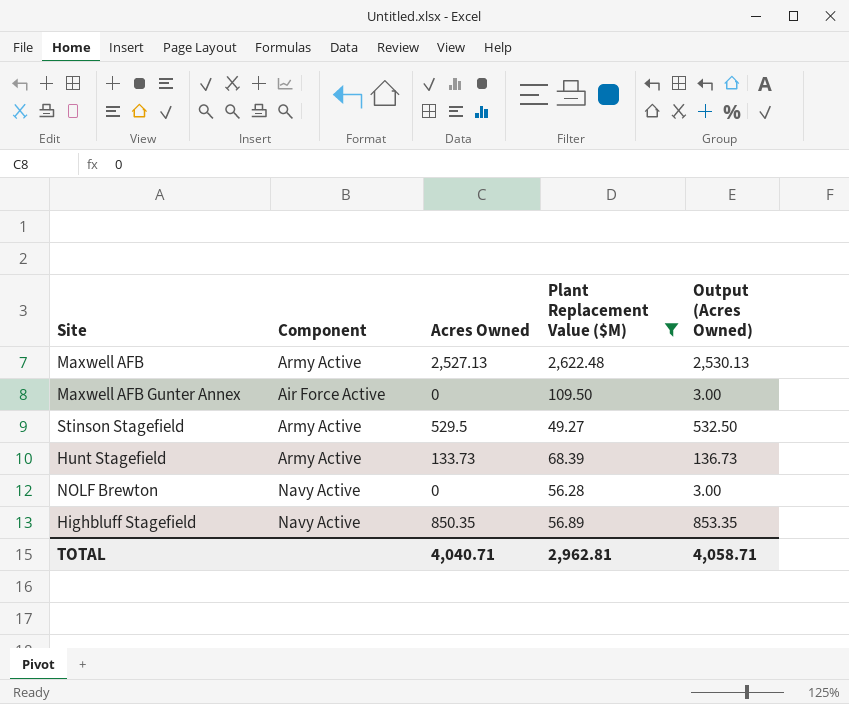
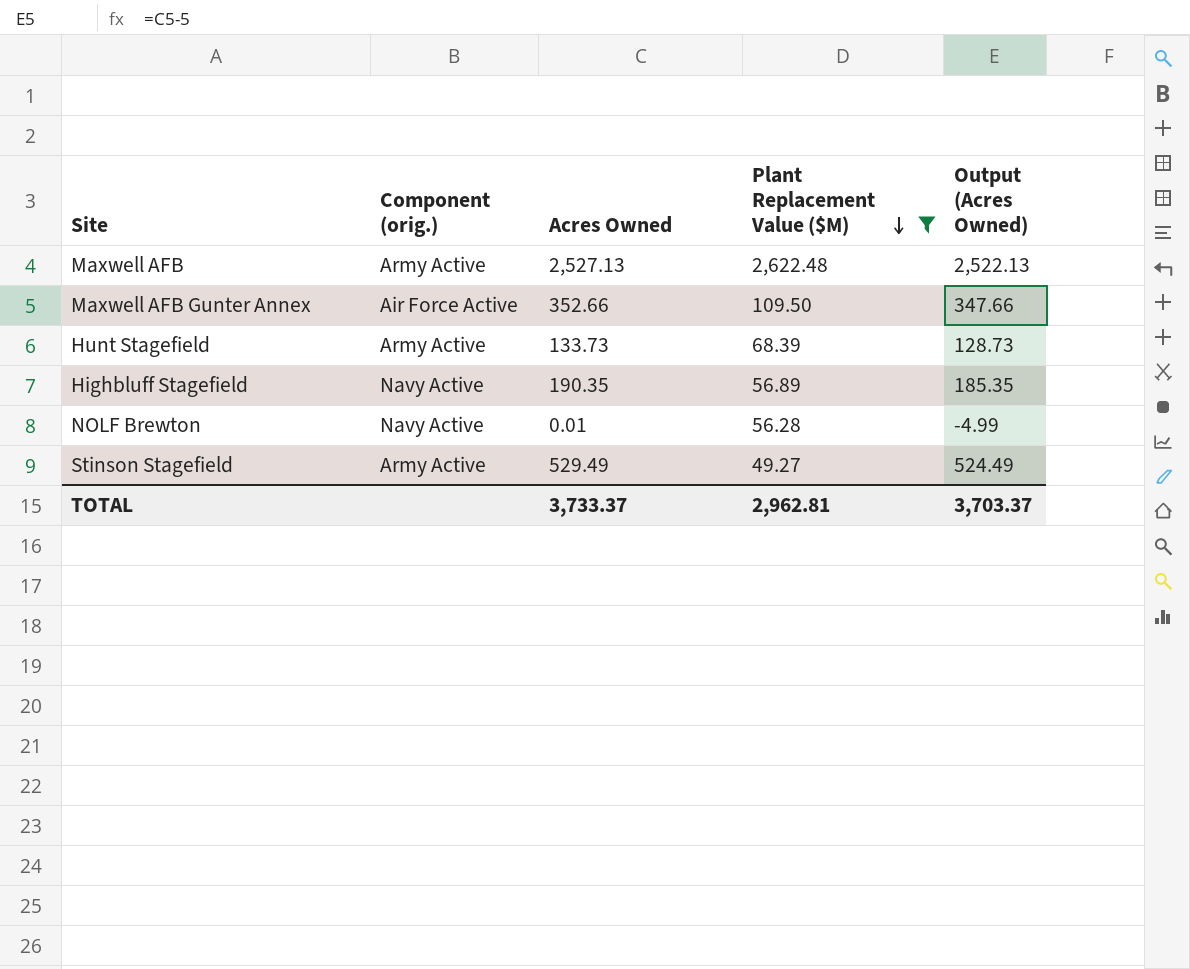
row order: none -> Plant Replacement Value ($M) descending
column name: Component -> Component (orig.)
column Output (Acres Owned) | formula: [Acres Owned] + 3 -> [Acres Owned] - 5
Maxwell AFB Gunter Annex | Acres Owned: 0 -> 352.66
Highbluff Stagefield | Acres Owned: 850.35 -> 190.35
NOLF Brewton | Acres Owned: 0 -> 0.01
Stinson Stagefield | Acres Owned: 529.5 -> 529.49
TOTAL | Acres Owned: 4,040.71 -> 3,733.37
TOTAL | Output (Acres Owned): 4,058.71 -> 3,703.37

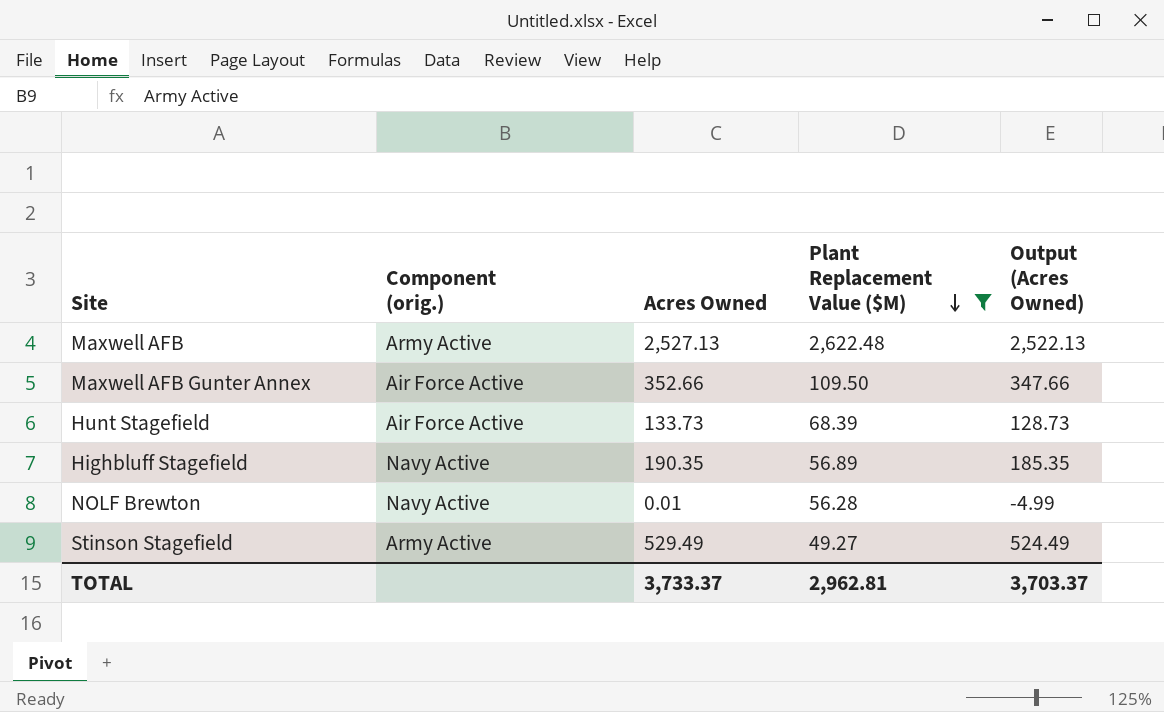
Hunt Stagefield | Component (orig.): Army Active -> Air Force Active

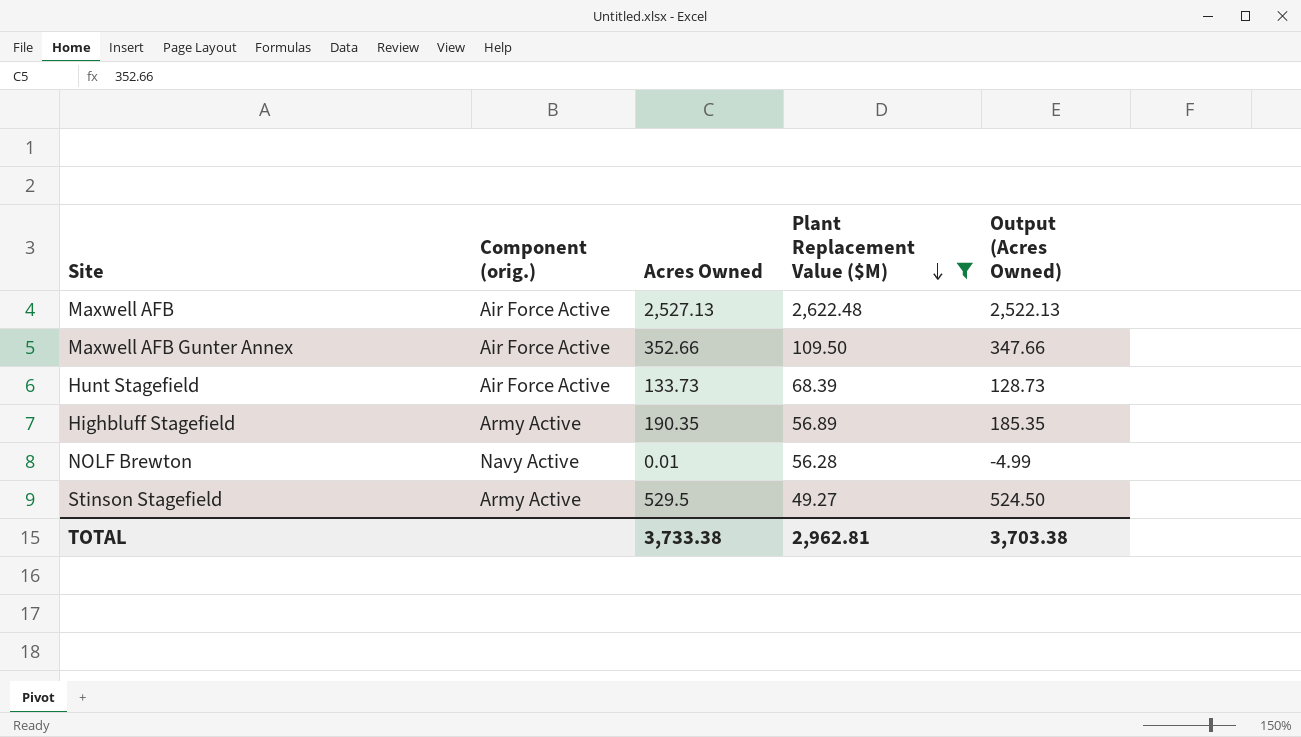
Maxwell AFB | Component (orig.): Army Active -> Air Force Active
Highbluff Stagefield | Component (orig.): Navy Active -> Army Active
Stinson Stagefield | Acres Owned: 529.49 -> 529.5
Stinson Stagefield | Output (Acres Owned): 524.49 -> 524.50
TOTAL | Acres Owned: 3,733.37 -> 3,733.38
TOTAL | Output (Acres Owned): 3,703.37 -> 3,703.38

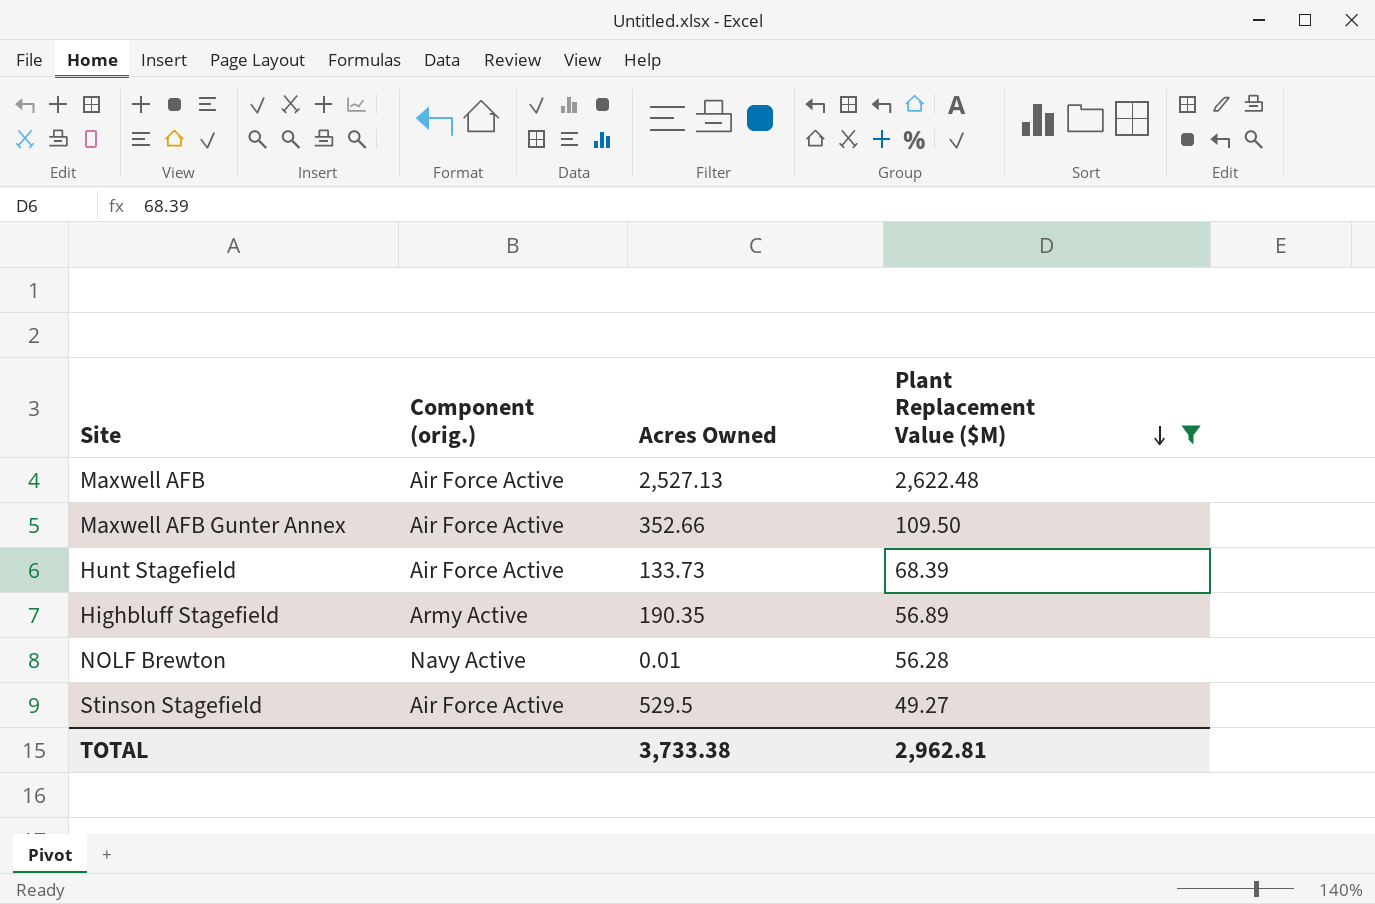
column Output (Acres Owned) | formula: [Acres Owned] - 5 -> none
Stinson Stagefield | Component (orig.): Army Active -> Air Force Active

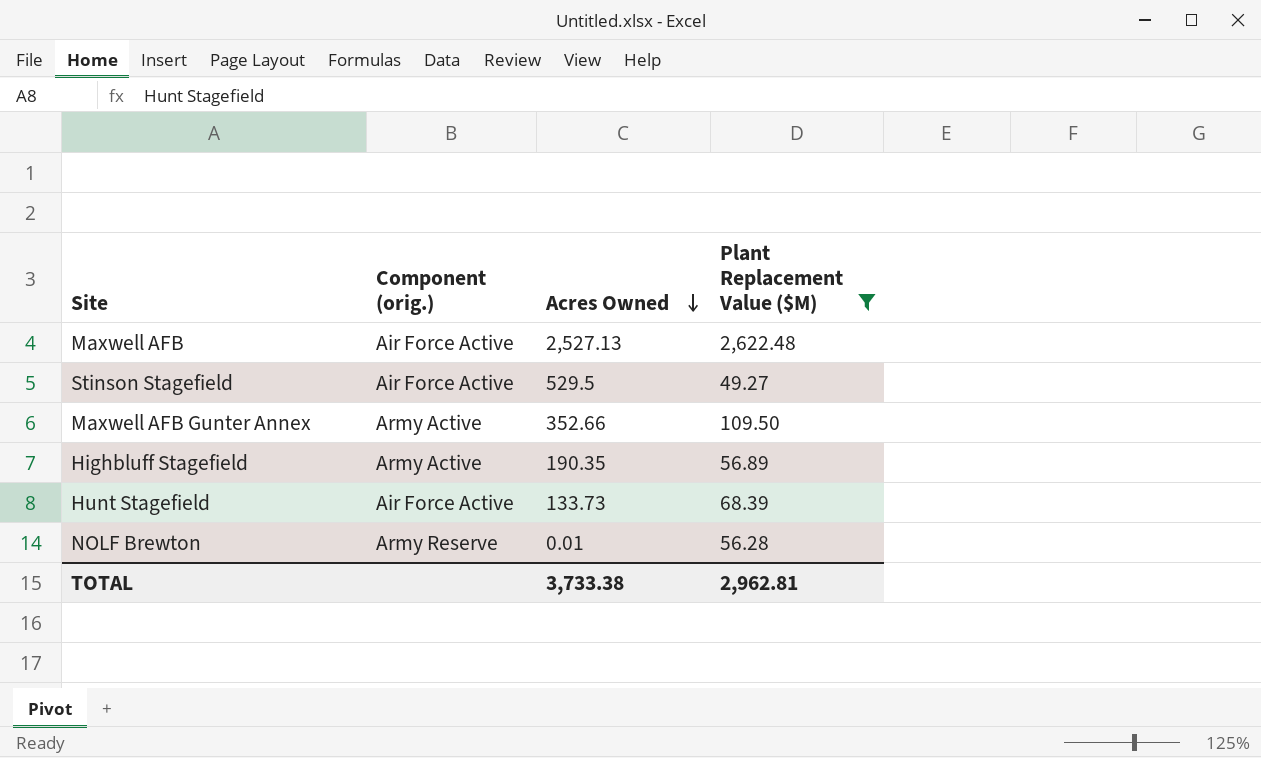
row order: Plant Replacement Value ($M) descending -> Acres Owned descending
Maxwell AFB Gunter Annex | Component (orig.): Air Force Active -> Army Active
NOLF Brewton | Component (orig.): Navy Active -> Army Reserve

